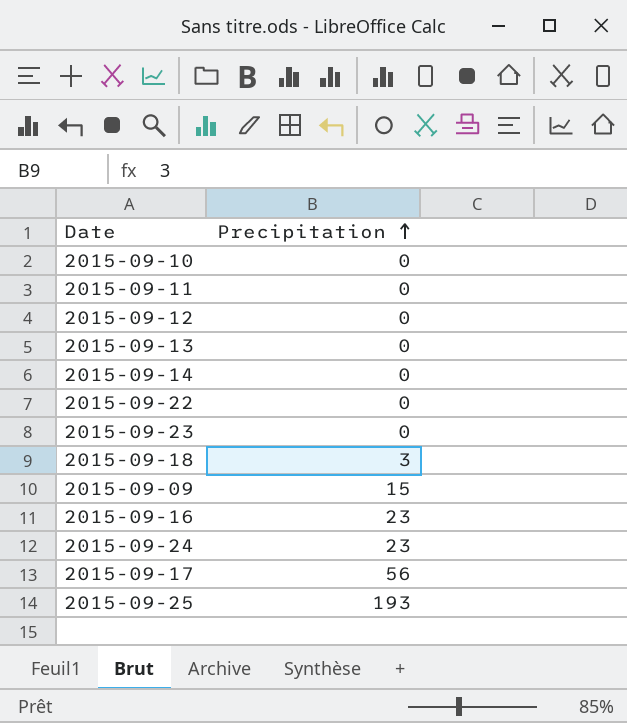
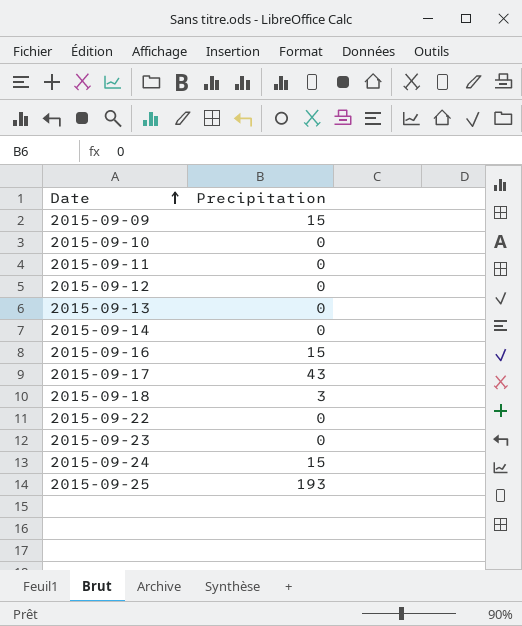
row order: Precipitation ascending -> Date ascending
2015-09-16 | Precipitation: 23 -> 15
2015-09-17 | Precipitation: 56 -> 43
2015-09-24 | Precipitation: 23 -> 15

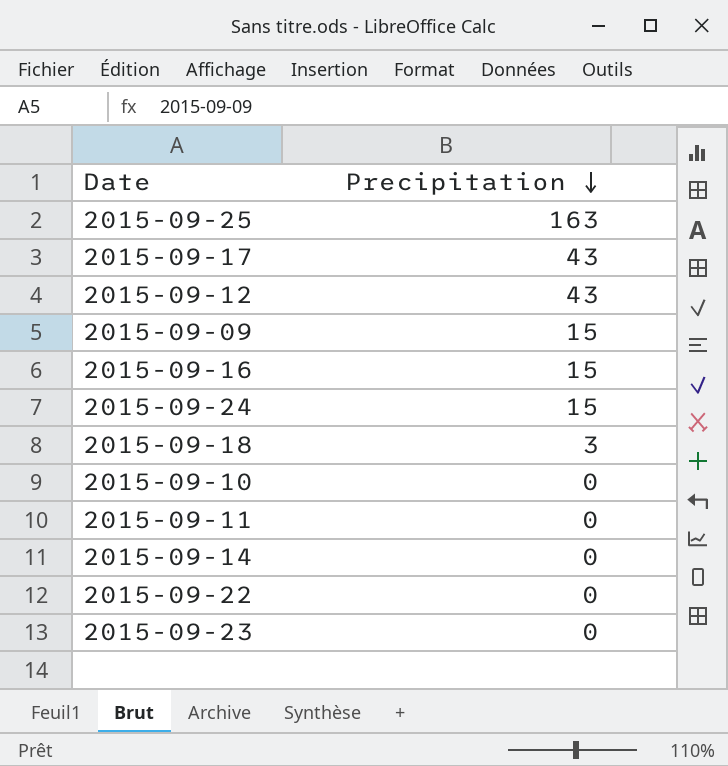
row order: Date ascending -> Precipitation descending
row 2015-09-13: 0 -> none
2015-09-25 | Precipitation: 193 -> 163
2015-09-12 | Precipitation: 0 -> 43

